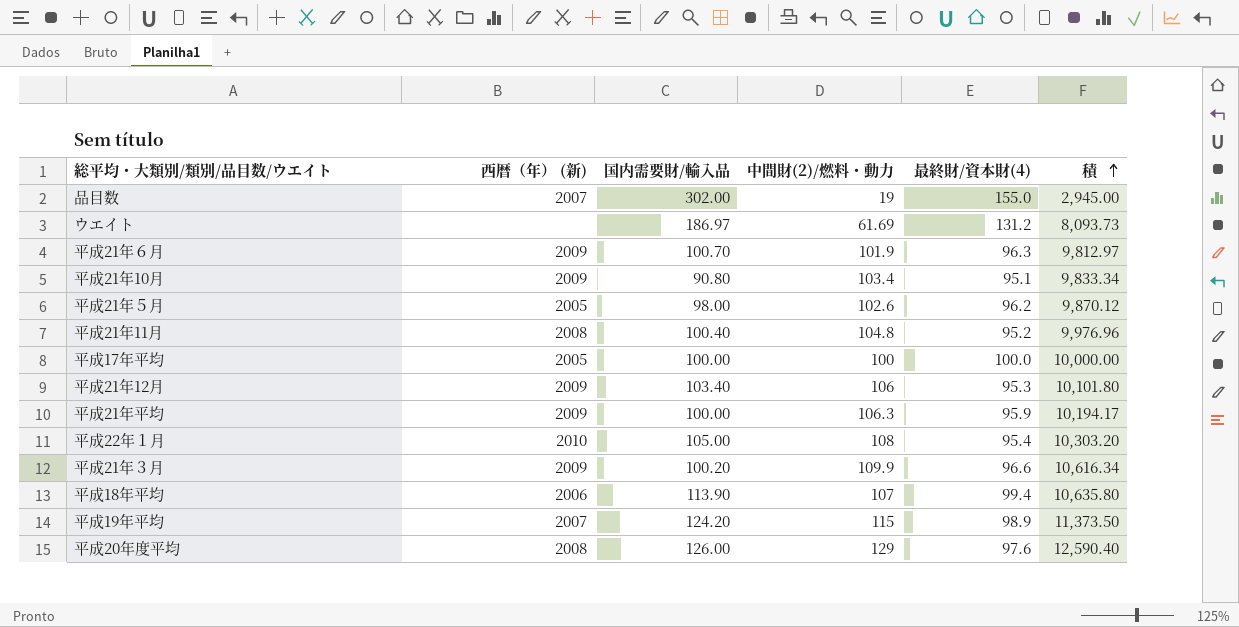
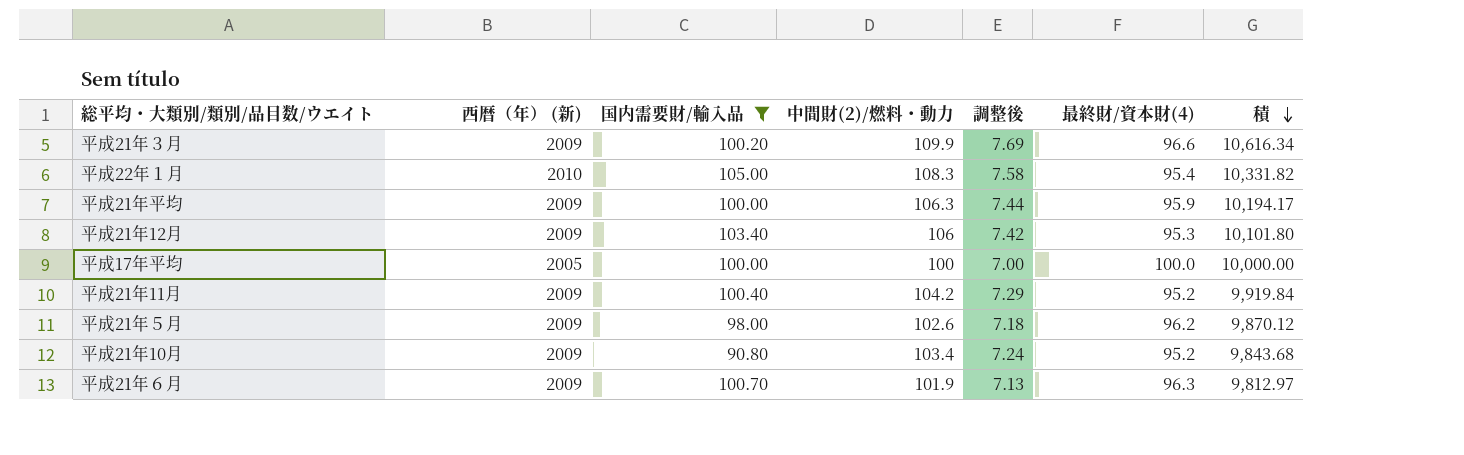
filter: none -> 国内需要財/輸入品 <= 105.00
row order: 積 ascending -> 積 descending
column 調整後 | formula: none -> [中間財(2)/燃料・動力] * 0.07
平成22年１月 | 中間財(2)/燃料・動力: 108 -> 108.3
平成22年１月 | 積: 10,303.20 -> 10,331.82
平成21年11月 | 西暦（年） (新): 2008 -> 2009
平成21年11月 | 中間財(2)/燃料・動力: 104.8 -> 104.2
平成21年11月 | 積: 9,976.96 -> 9,919.84
平成21年５月 | 西暦（年） (新): 2005 -> 2009
平成21年10月 | 最終財/資本財(4): 95.1 -> 95.2
平成21年10月 | 積: 9,833.34 -> 9,843.68

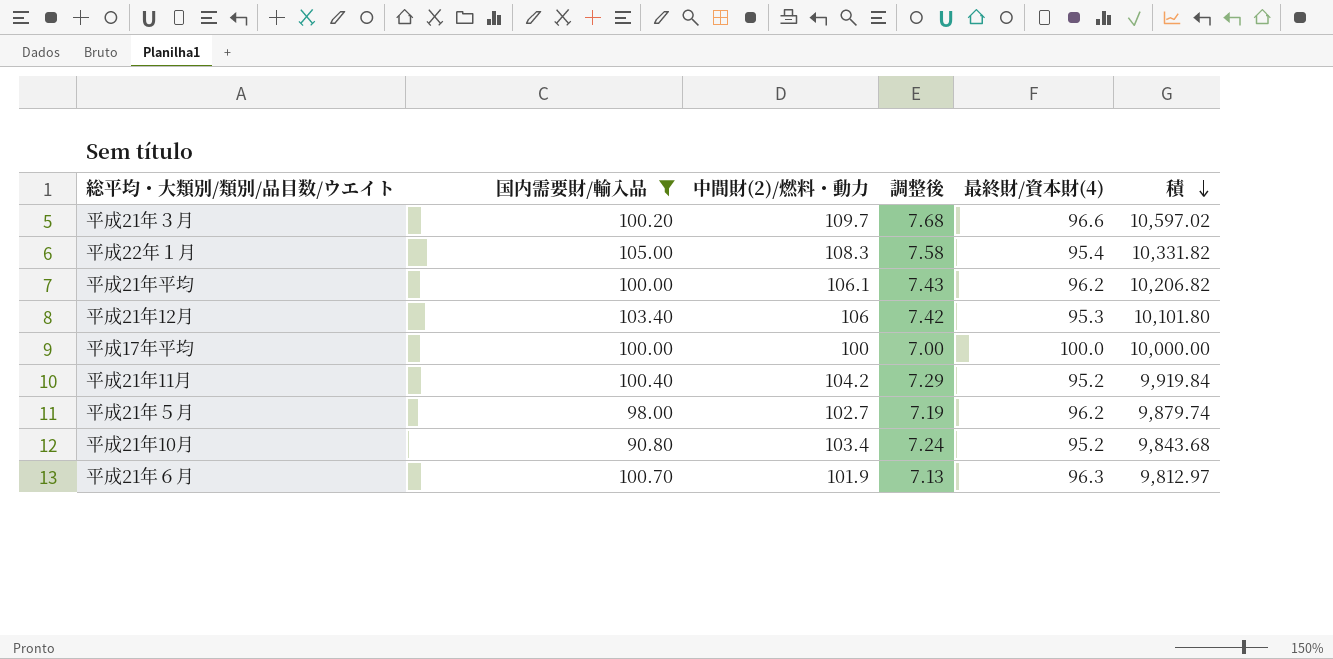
column 西暦（年） (新) | position: 2 -> none
平成21年３月 | 中間財(2)/燃料・動力: 109.9 -> 109.7
平成21年３月 | 調整後: 7.69 -> 7.68
平成21年３月 | 積: 10,616.34 -> 10,597.02
平成21年平均 | 中間財(2)/燃料・動力: 106.3 -> 106.1
平成21年平均 | 調整後: 7.44 -> 7.43
平成21年平均 | 最終財/資本財(4): 95.9 -> 96.2
平成21年平均 | 積: 10,194.17 -> 10,206.82
平成21年５月 | 中間財(2)/燃料・動力: 102.6 -> 102.7
平成21年５月 | 調整後: 7.18 -> 7.19
平成21年５月 | 積: 9,870.12 -> 9,879.74

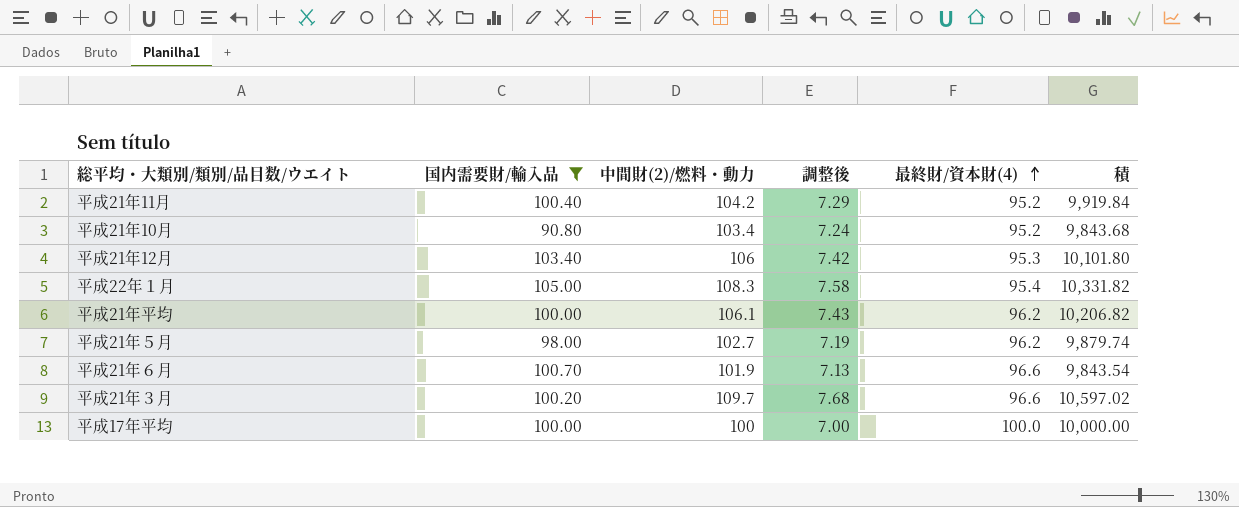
row order: 積 descending -> 最終財/資本財(4) ascending
平成21年６月 | 最終財/資本財(4): 96.3 -> 96.6
平成21年６月 | 積: 9,812.97 -> 9,843.54

